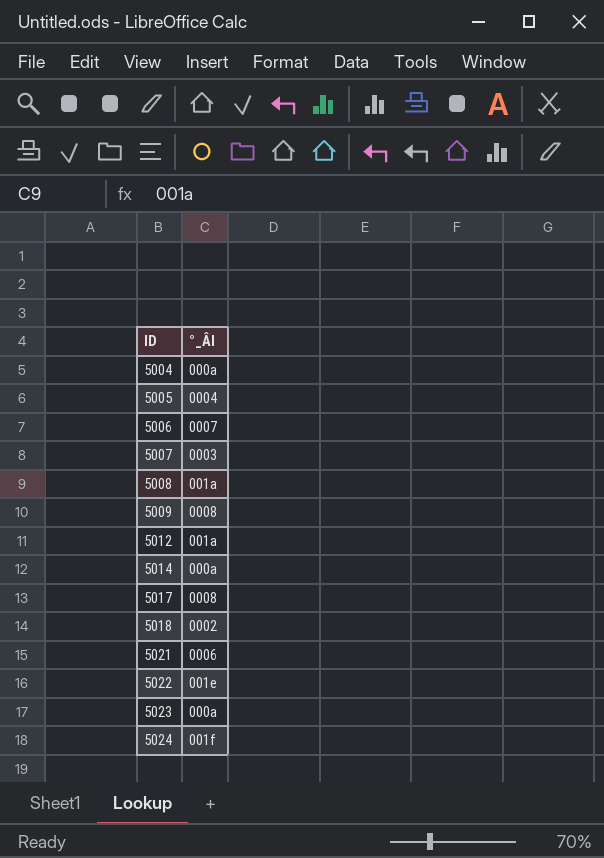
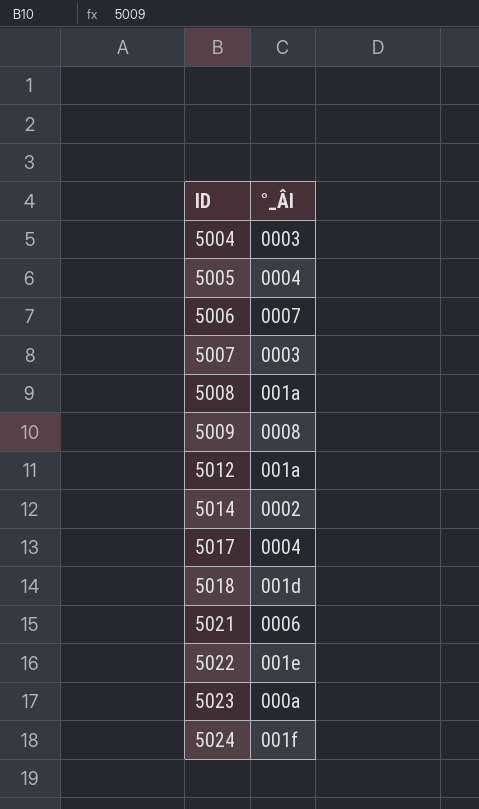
5004 | °_ÂI: 000a -> 0003
5014 | °_ÂI: 000a -> 0002
5017 | °_ÂI: 0008 -> 0004
5018 | °_ÂI: 0002 -> 001d

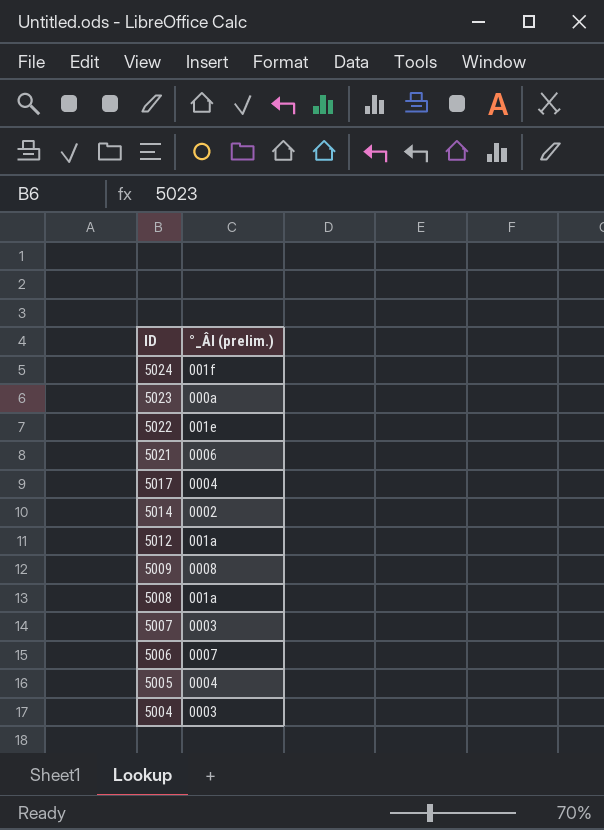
row order: ID ascending -> ID descending
column name: °_ÂI -> °_ÂI (prelim.)
row 5018: 001d -> none

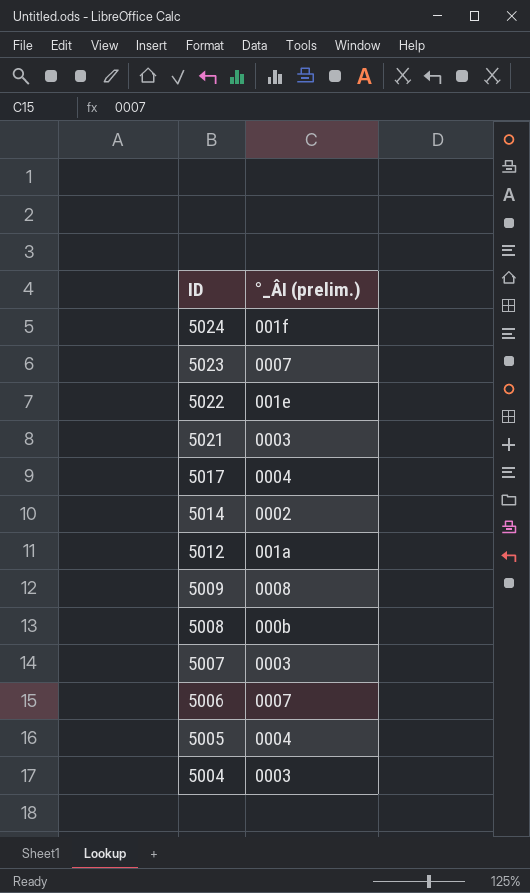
5023 | °_ÂI (prelim.): 000a -> 0007
5021 | °_ÂI (prelim.): 0006 -> 0003
5008 | °_ÂI (prelim.): 001a -> 000b

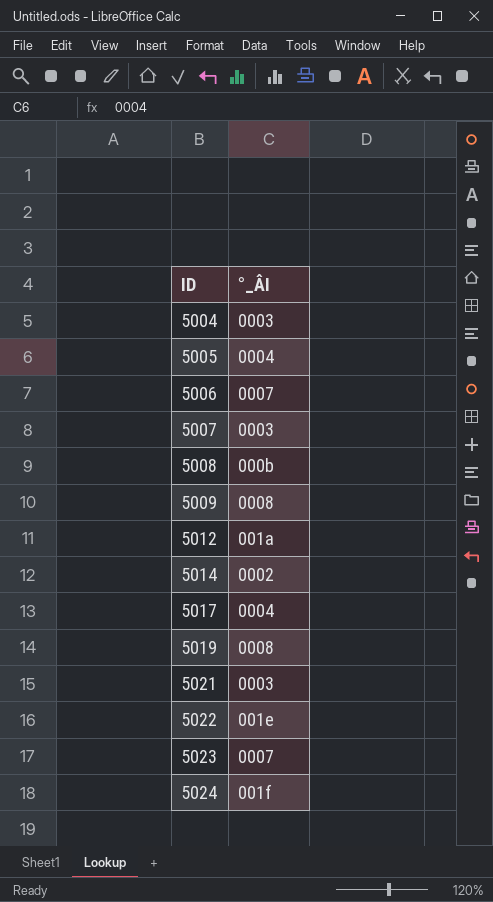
row order: ID descending -> ID ascending
column name: °_ÂI (prelim.) -> °_ÂI
row 5019: none -> 0008

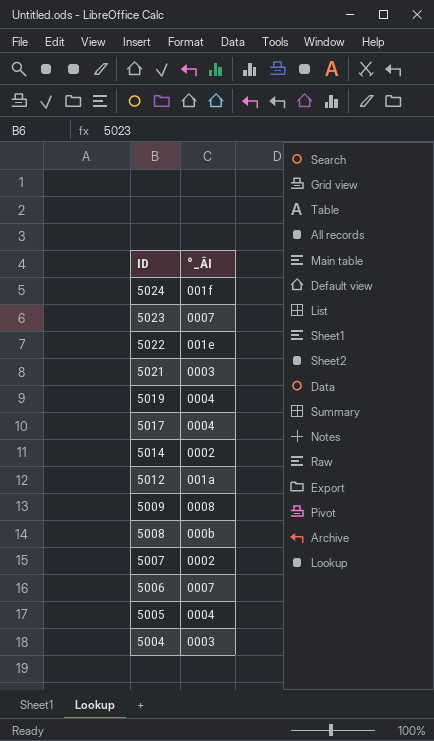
row order: ID ascending -> ID descending
5019 | °_ÂI: 0008 -> 0004
5007 | °_ÂI: 0003 -> 0002

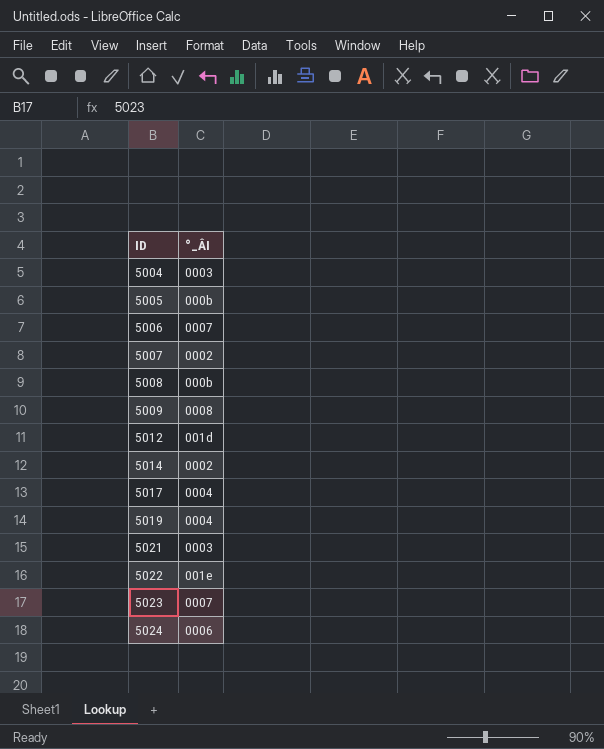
row order: ID descending -> ID ascending
5005 | °_ÂI: 0004 -> 000b
5012 | °_ÂI: 001a -> 001d
5024 | °_ÂI: 001f -> 0006

